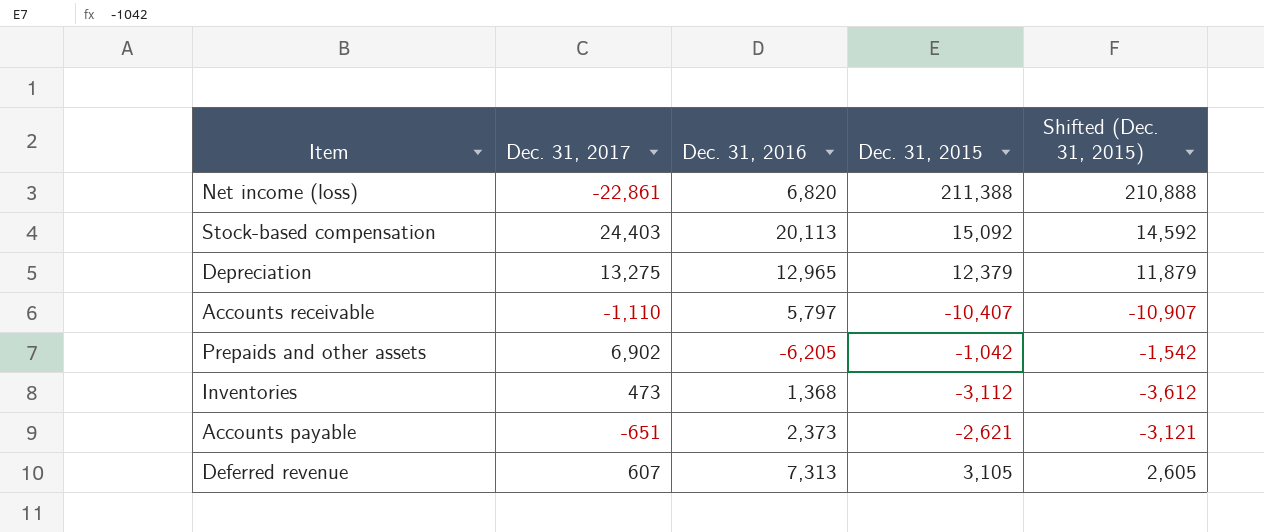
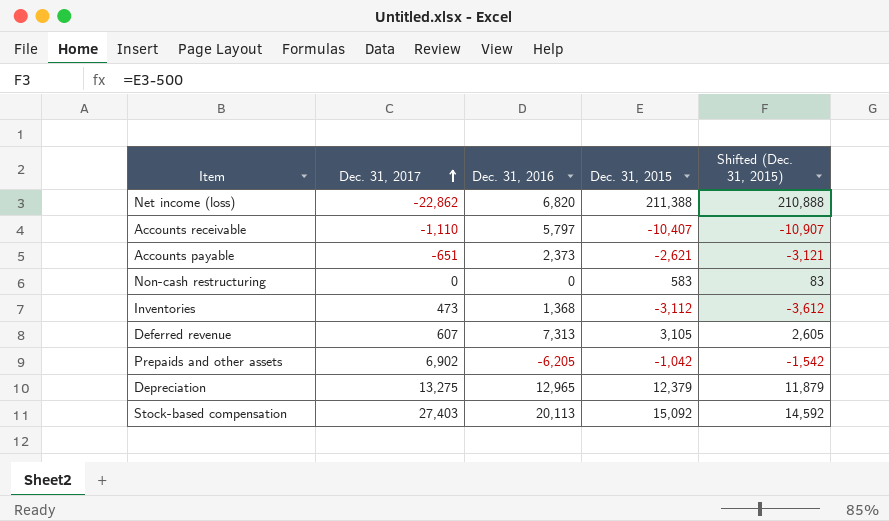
row order: none -> Dec. 31, 2017 ascending
Net income (loss) | Dec. 31, 2017: -22,861 -> -22,862
row Non-cash restructuring: none -> 0 | 0 | 583 | 83
Stock-based compensation | Dec. 31, 2017: 24,403 -> 27,403

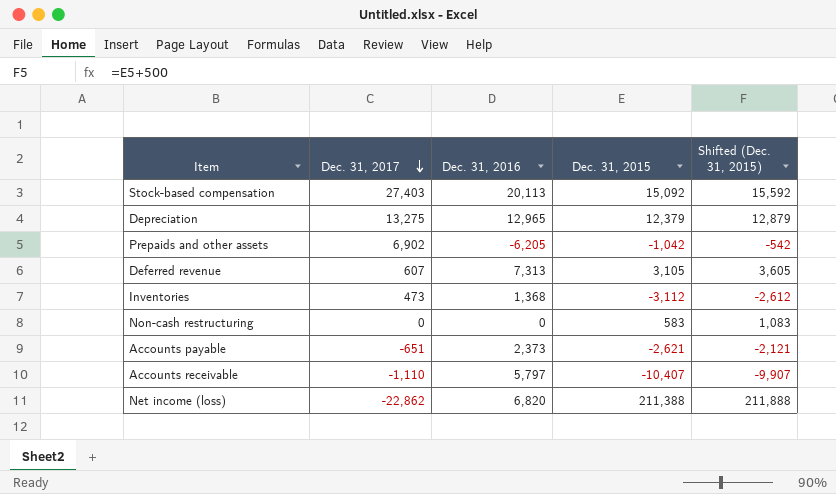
row order: Dec. 31, 2017 ascending -> Dec. 31, 2017 descending
column Shifted (Dec. 31, 2015) | formula: [Dec. 31, 2015] - 500 -> [Dec. 31, 2015] + 500

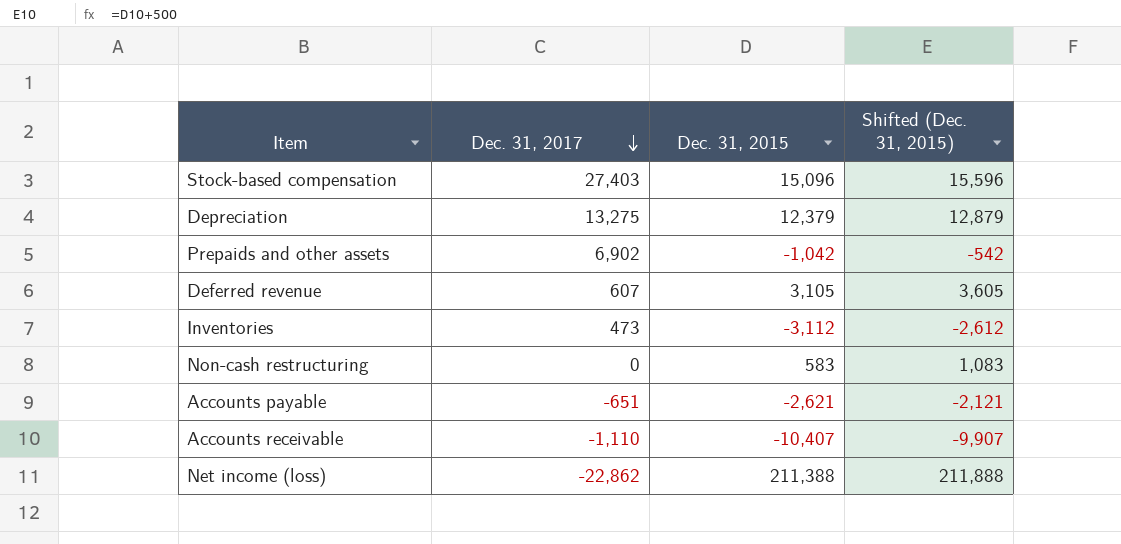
column Dec. 31, 2016 | position: 3 -> none
Stock-based compensation | Dec. 31, 2015: 15,092 -> 15,096
Stock-based compensation | Shifted (Dec. 31, 2015): 15,592 -> 15,596

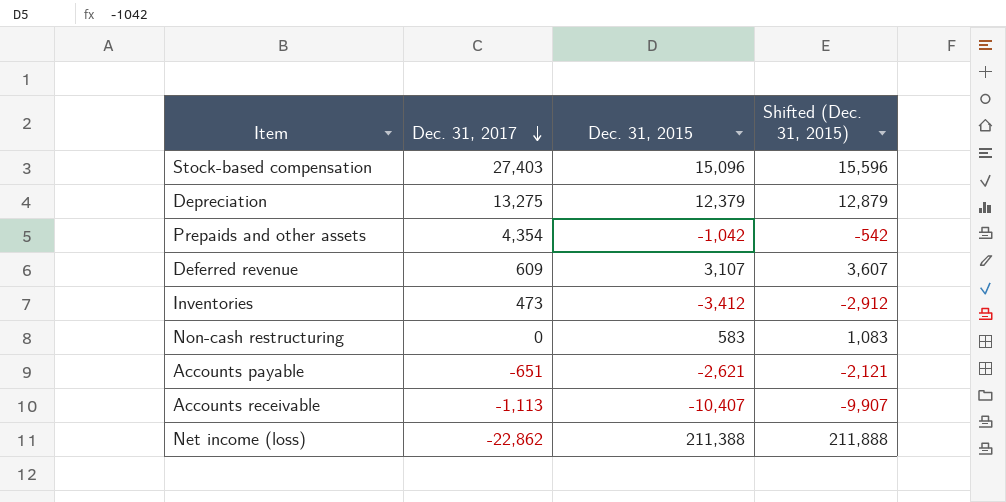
Prepaids and other assets | Dec. 31, 2017: 6,902 -> 4,354
Deferred revenue | Dec. 31, 2017: 607 -> 609
Deferred revenue | Dec. 31, 2015: 3,105 -> 3,107
Deferred revenue | Shifted (Dec. 31, 2015): 3,605 -> 3,607
Inventories | Dec. 31, 2015: -3,112 -> -3,412
Inventories | Shifted (Dec. 31, 2015): -2,612 -> -2,912
Accounts receivable | Dec. 31, 2017: -1,110 -> -1,113

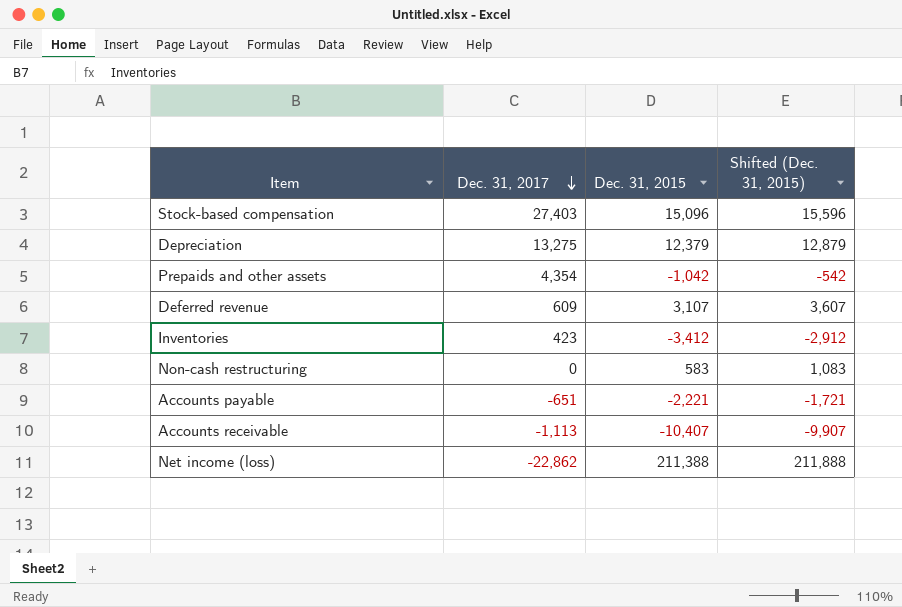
Inventories | Dec. 31, 2017: 473 -> 423
Accounts payable | Dec. 31, 2015: -2,621 -> -2,221
Accounts payable | Shifted (Dec. 31, 2015): -2,121 -> -1,721

